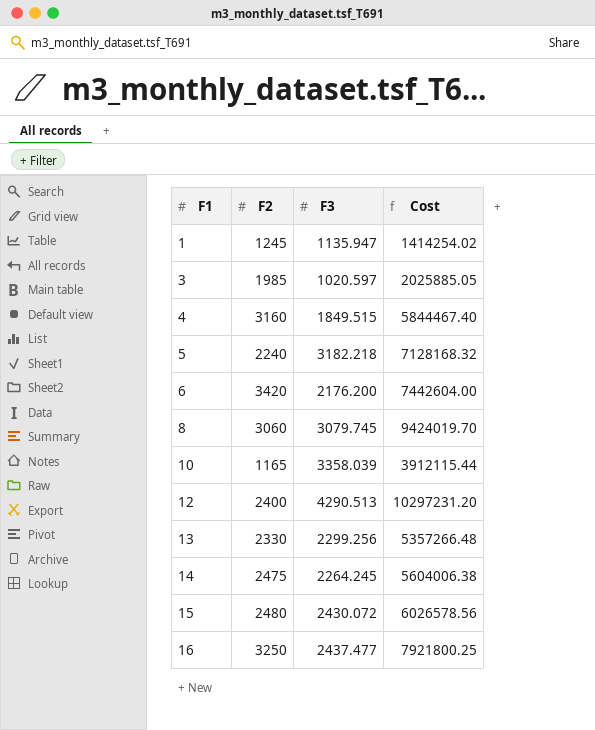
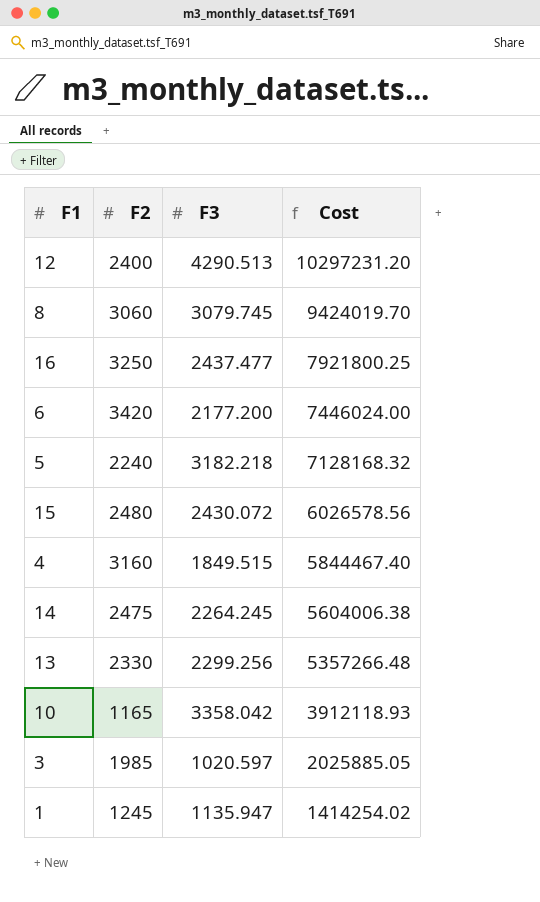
row order: F1 ascending -> Cost descending
6 | F3: 2176.200 -> 2177.200
6 | Cost: 7442604.00 -> 7446024.00
10 | F3: 3358.039 -> 3358.042
10 | Cost: 3912115.44 -> 3912118.93

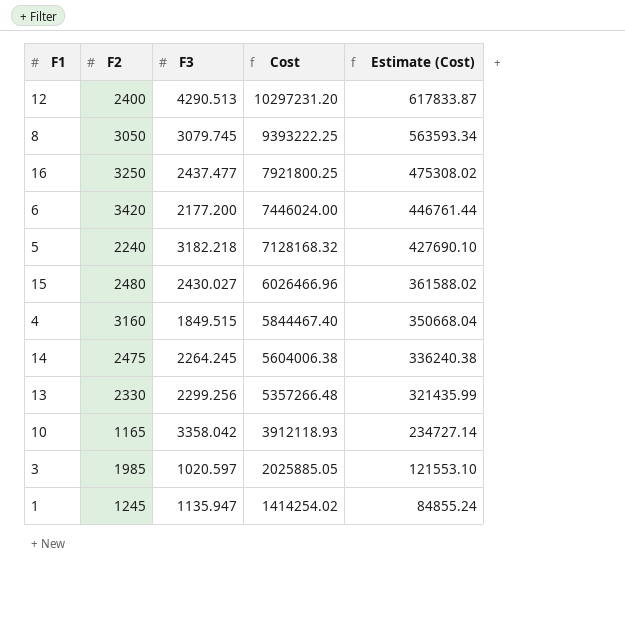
column Estimate (Cost) | formula: none -> [Cost] * 0.06
8 | F2: 3060 -> 3050
8 | Cost: 9424019.70 -> 9393222.25
15 | F3: 2430.072 -> 2430.027
15 | Cost: 6026578.56 -> 6026466.96

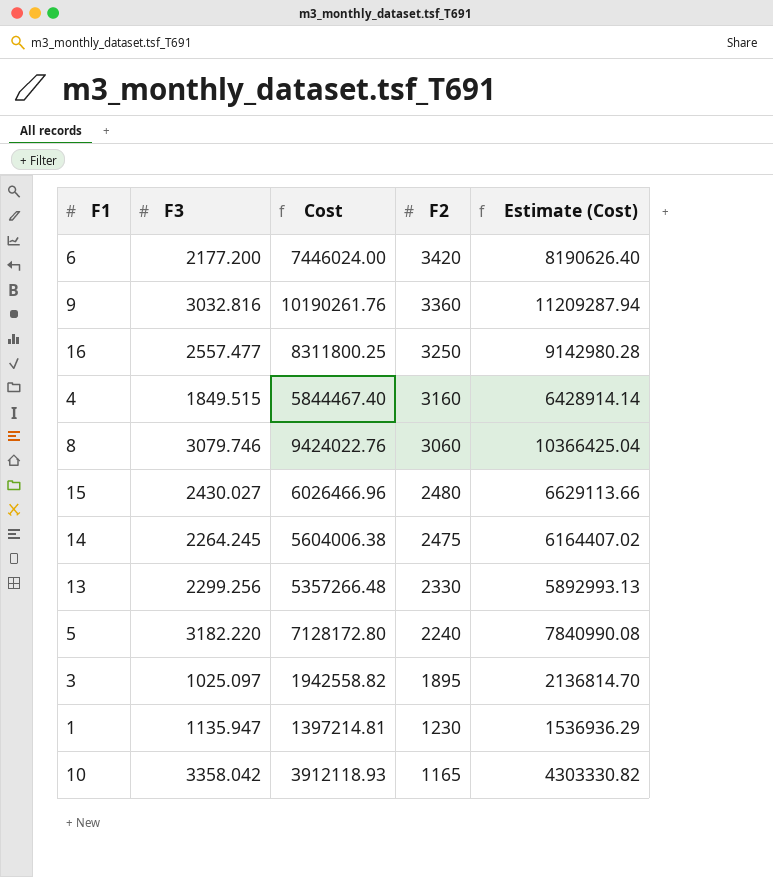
row order: Cost descending -> F2 descending
column F2 | position: 2 -> 4
column Estimate (Cost) | formula: [Cost] * 0.06 -> [Cost] * 1.1
row 12: 2400 | 4290.513 | 10297231.20 | 617833.87 -> none
row 9: none -> 3032.816 | 10190261.76 | 3360 | 11209287.94
16 | F3: 2437.477 -> 2557.477
16 | Cost: 7921800.25 -> 8311800.25
8 | F3: 3079.745 -> 3079.746
8 | Cost: 9393222.25 -> 9424022.76
8 | F2: 3050 -> 3060
5 | F3: 3182.218 -> 3182.220
5 | Cost: 7128168.32 -> 7128172.80
3 | F3: 1020.597 -> 1025.097
3 | Cost: 2025885.05 -> 1942558.82
3 | F2: 1985 -> 1895
1 | Cost: 1414254.02 -> 1397214.81
1 | F2: 1245 -> 1230

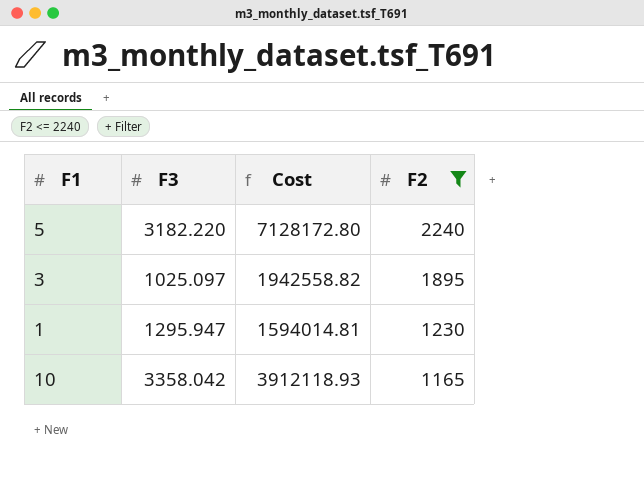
filter: none -> F2 <= 2240
column Estimate (Cost) | formula: [Cost] * 1.1 -> none
1 | F3: 1135.947 -> 1295.947
1 | Cost: 1397214.81 -> 1594014.81

